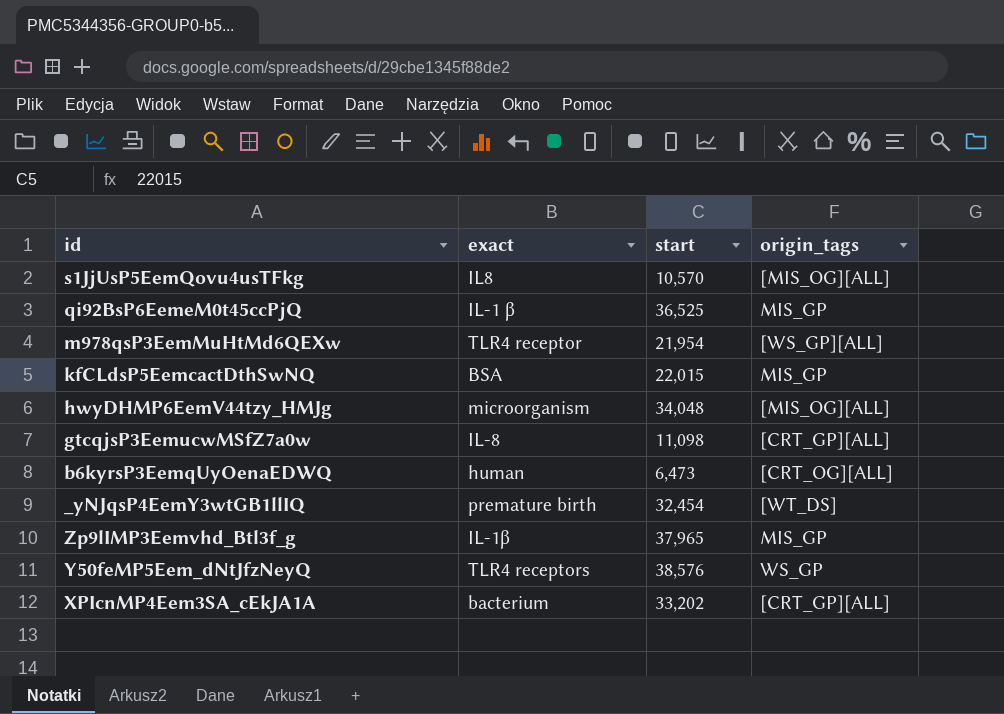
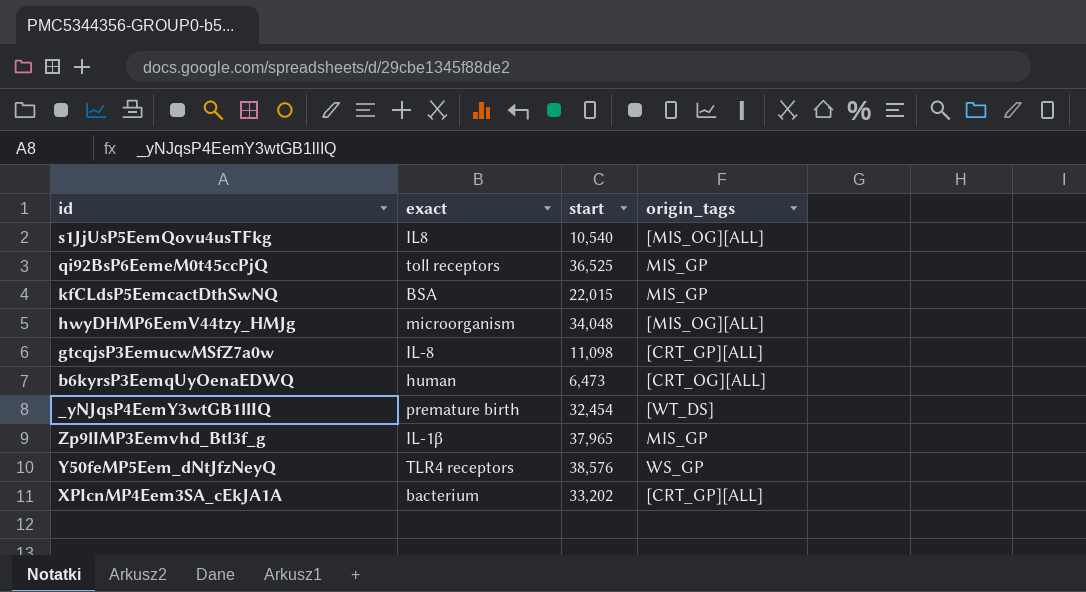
row m978qsP3EemMuHtMd6QEXw: TLR4 receptor | 21,954 | [WS_GP][ALL] -> none
s1JjUsP5EemQovu4usTFkg | start: 10,570 -> 10,540
qi92BsP6EemeM0t45ccPjQ | exact: IL-1 β -> toll receptors

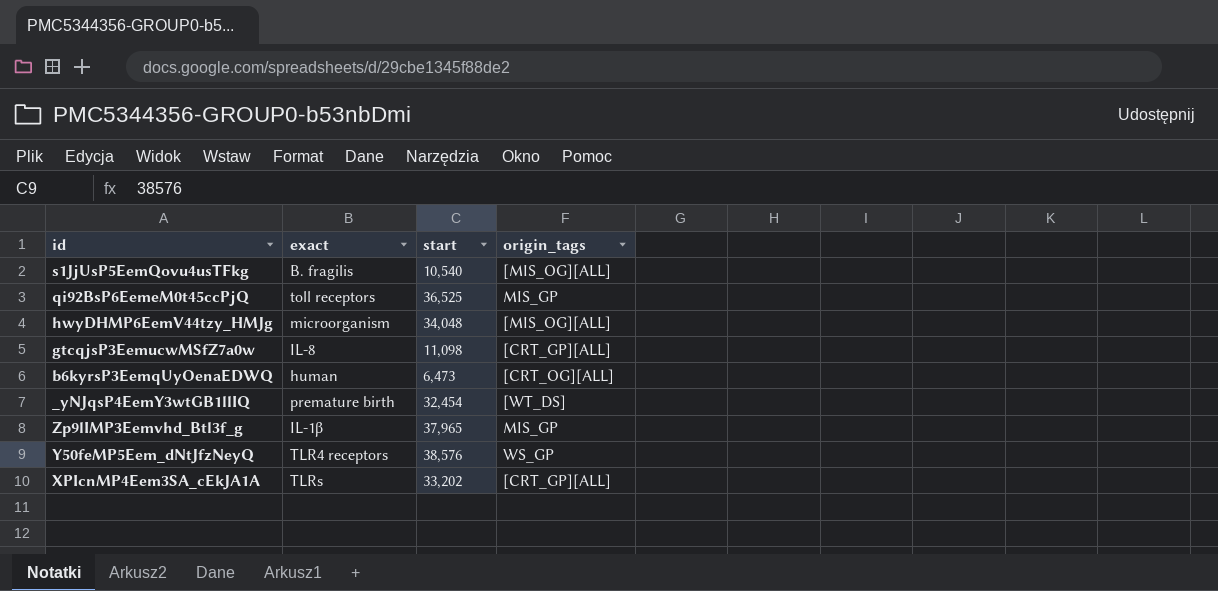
row kfCLdsP5EemcactDthSwNQ: BSA | 22,015 | MIS_GP -> none
s1JjUsP5EemQovu4usTFkg | exact: IL8 -> B. fragilis
XPIcnMP4Eem3SA_cEkJA1A | exact: bacterium -> TLRs

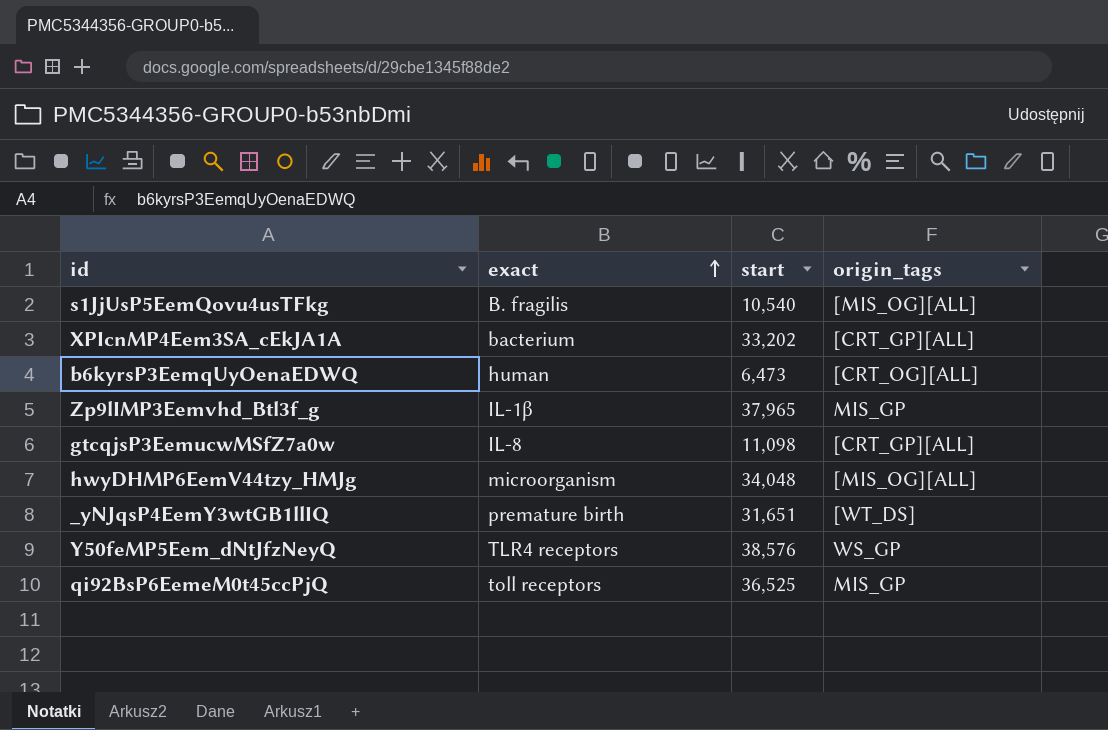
row order: none -> exact ascending
XPIcnMP4Eem3SA_cEkJA1A | exact: TLRs -> bacterium
_yNJqsP4EemY3wtGB1llIQ | start: 32,454 -> 31,651

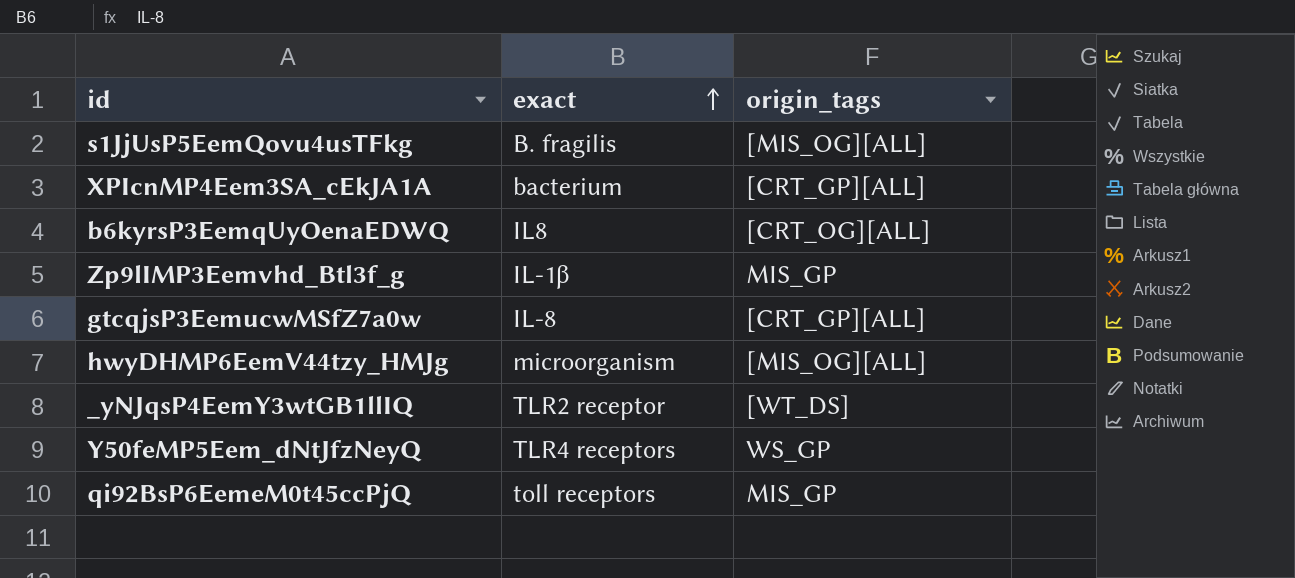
column start | position: 3 -> none
b6kyrsP3EemqUyOenaEDWQ | exact: human -> IL8
_yNJqsP4EemY3wtGB1llIQ | exact: premature birth -> TLR2 receptor

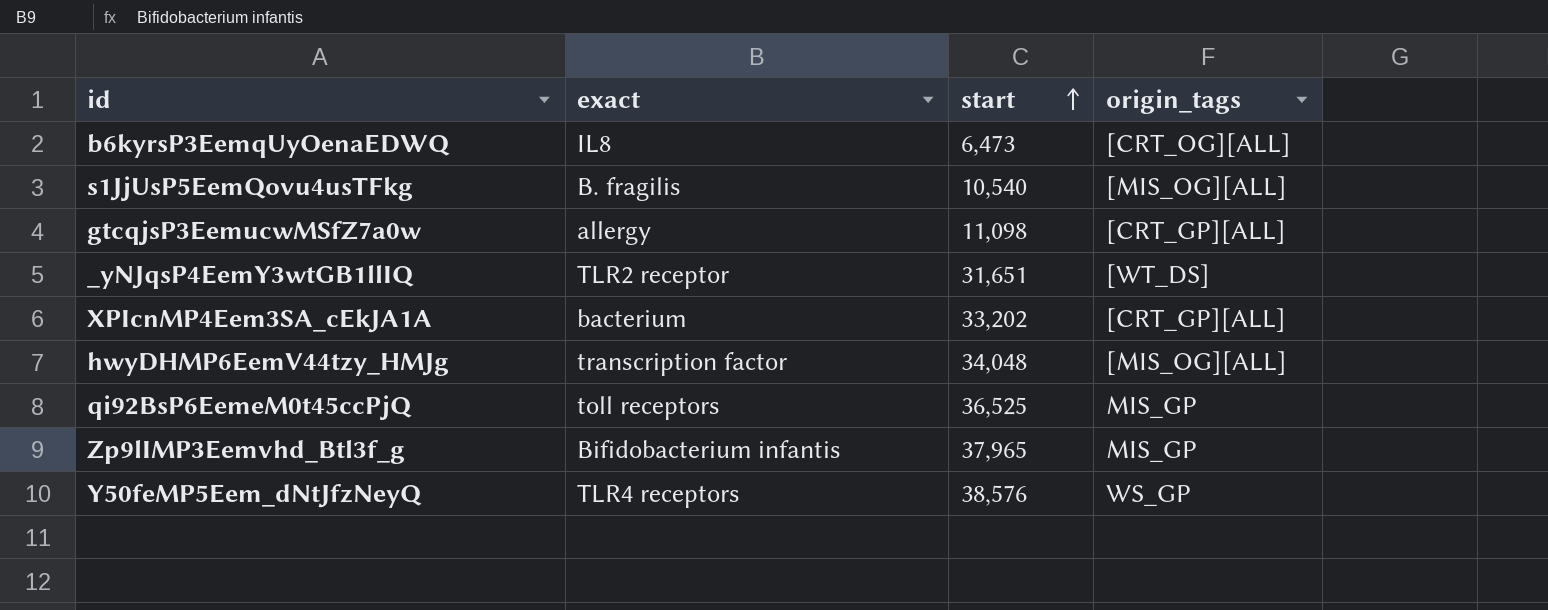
row order: exact ascending -> start ascending
column start | position: none -> 3
gtcqjsP3EemucwMSfZ7a0w | exact: IL-8 -> allergy
hwyDHMP6EemV44tzy_HMJg | exact: microorganism -> transcription factor
Zp9lIMP3Eemvhd_Btl3f_g | exact: IL-1β -> Bifidobacterium infantis

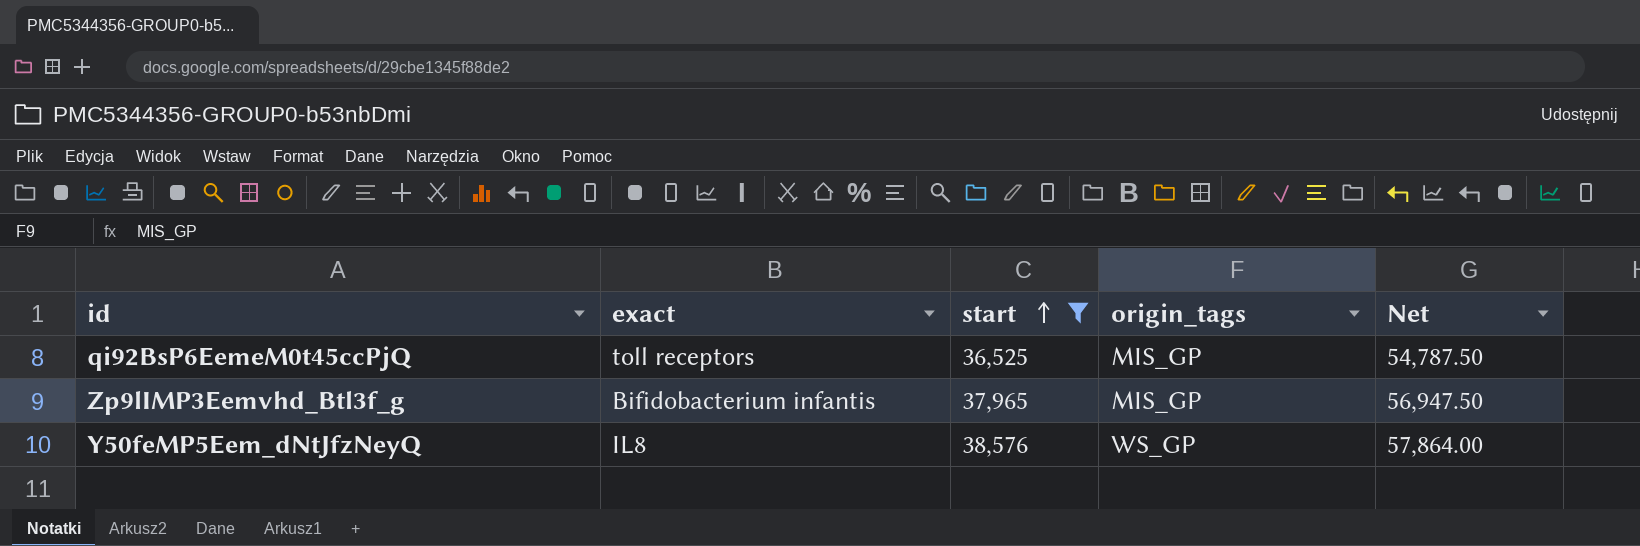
filter: none -> start >= 36,525
column Net | formula: none -> [start] * 1.5
Y50feMP5Eem_dNtJfzNeyQ | exact: TLR4 receptors -> IL8

